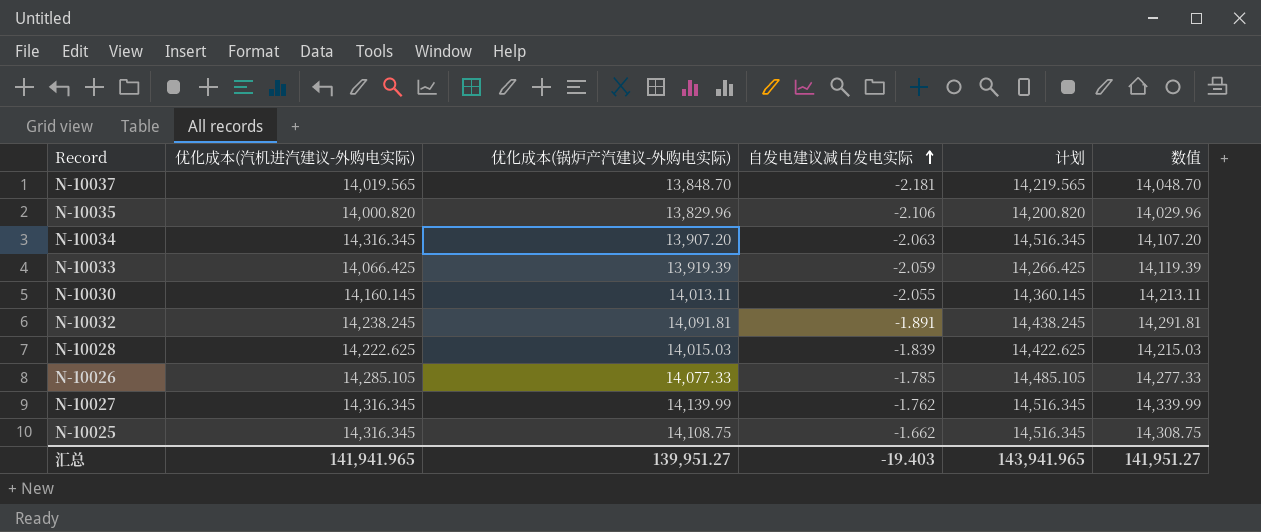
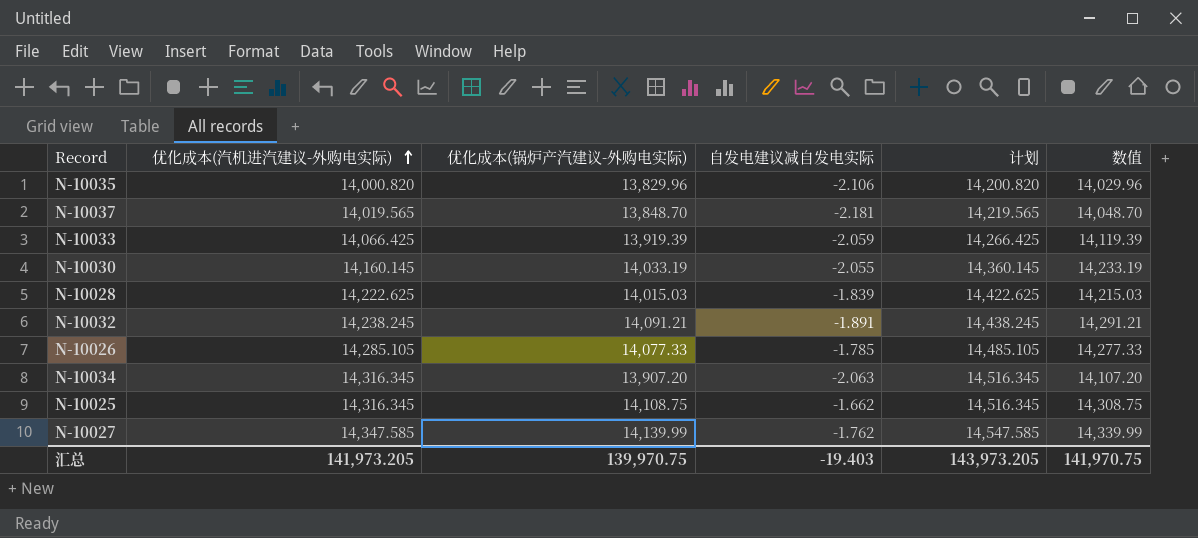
row order: 自发电建议减自发电实际 ascending -> 优化成本(汽机进汽建议-外购电实际) ascending
N-10030 | 优化成本(锅炉产汽建议-外购电实际): 14,013.11 -> 14,033.19
N-10030 | 数值: 14,213.11 -> 14,233.19
N-10032 | 优化成本(锅炉产汽建议-外购电实际): 14,091.81 -> 14,091.21
N-10032 | 数值: 14,291.81 -> 14,291.21
N-10027 | 优化成本(汽机进汽建议-外购电实际): 14,316.345 -> 14,347.585
N-10027 | 计划: 14,516.345 -> 14,547.585
汇总 | 优化成本(汽机进汽建议-外购电实际): 141,941.965 -> 141,973.205
汇总 | 优化成本(锅炉产汽建议-外购电实际): 139,951.27 -> 139,970.75
汇总 | 计划: 143,941.965 -> 143,973.205
汇总 | 数值: 141,951.27 -> 141,970.75

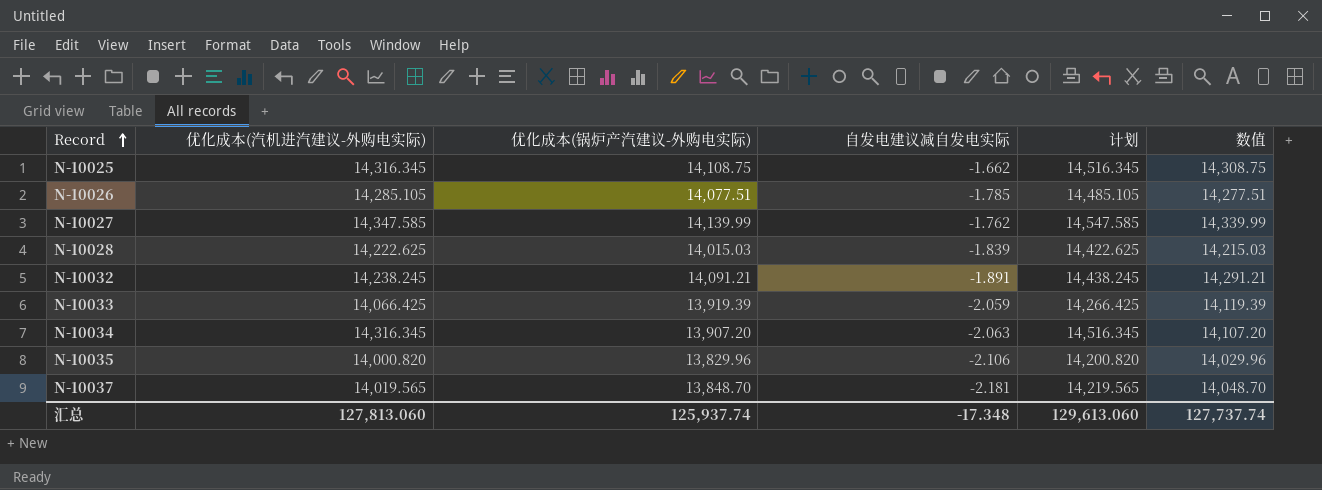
row order: 优化成本(汽机进汽建议-外购电实际) ascending -> Record ascending
row N-10030: 14,160.145 | 14,033.19 | -2.055 | 14,360.145 | 14,233.19 -> none
N-10026 | 优化成本(锅炉产汽建议-外购电实际): 14,077.33 -> 14,077.51
N-10026 | 数值: 14,277.33 -> 14,277.51
汇总 | 优化成本(汽机进汽建议-外购电实际): 141,973.205 -> 127,813.060
汇总 | 优化成本(锅炉产汽建议-外购电实际): 139,970.75 -> 125,937.74
汇总 | 自发电建议减自发电实际: -19.403 -> -17.348
汇总 | 计划: 143,973.205 -> 129,613.060
汇总 | 数值: 141,970.75 -> 127,737.74

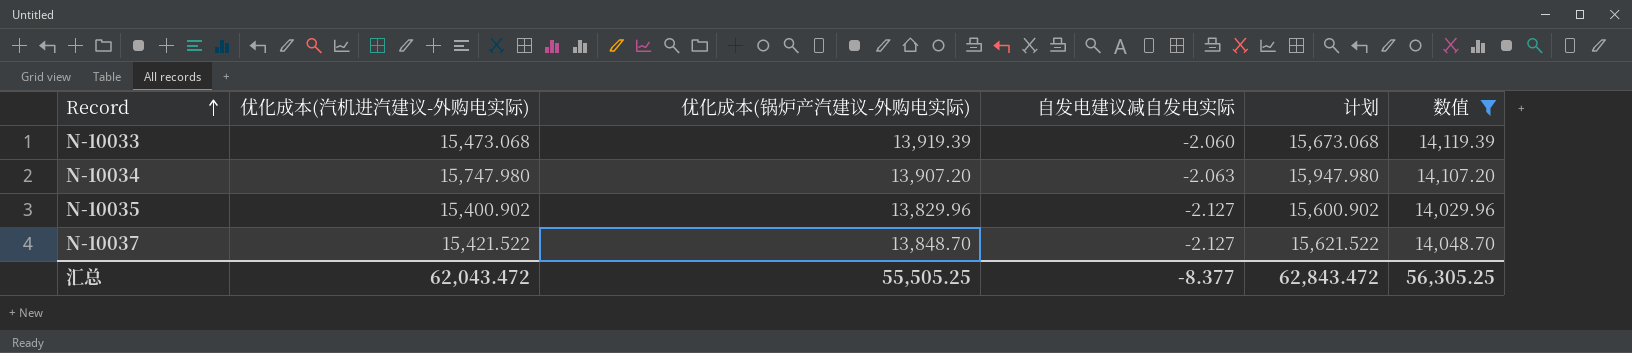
filter: none -> 数值 <= 14,119.39
N-10033 | 优化成本(汽机进汽建议-外购电实际): 14,066.425 -> 15,473.068
N-10033 | 自发电建议减自发电实际: -2.059 -> -2.060
N-10033 | 计划: 14,266.425 -> 15,673.068
N-10034 | 优化成本(汽机进汽建议-外购电实际): 14,316.345 -> 15,747.980
N-10034 | 计划: 14,516.345 -> 15,947.980
N-10035 | 优化成本(汽机进汽建议-外购电实际): 14,000.820 -> 15,400.902
N-10035 | 自发电建议减自发电实际: -2.106 -> -2.127
N-10035 | 计划: 14,200.820 -> 15,600.902
N-10037 | 优化成本(汽机进汽建议-外购电实际): 14,019.565 -> 15,421.522
N-10037 | 自发电建议减自发电实际: -2.181 -> -2.127
N-10037 | 计划: 14,219.565 -> 15,621.522
汇总 | 优化成本(汽机进汽建议-外购电实际): 127,813.060 -> 62,043.472
汇总 | 优化成本(锅炉产汽建议-外购电实际): 125,937.74 -> 55,505.25
汇总 | 自发电建议减自发电实际: -17.348 -> -8.377
汇总 | 计划: 129,613.060 -> 62,843.472
汇总 | 数值: 127,737.74 -> 56,305.25

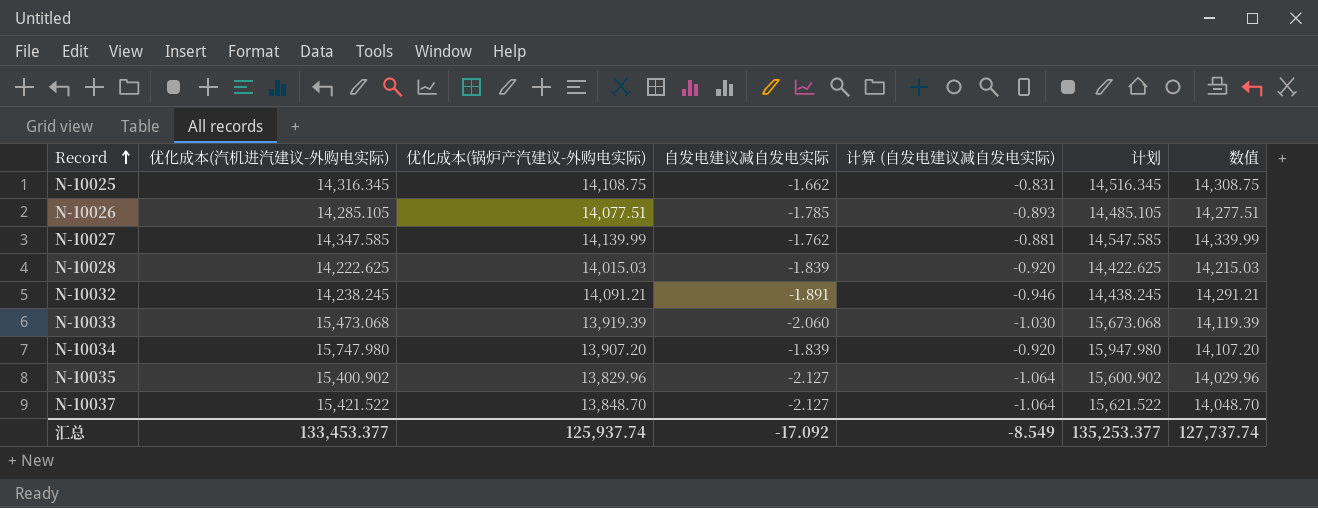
filter: 数值 <= 14,119.39 -> none
column 计算 (自发电建议减自发电实际) | formula: none -> [自发电建议减自发电实际] * 0.5
N-10034 | 自发电建议减自发电实际: -2.063 -> -1.839
汇总 | 优化成本(汽机进汽建议-外购电实际): 62,043.472 -> 133,453.377
汇总 | 优化成本(锅炉产汽建议-外购电实际): 55,505.25 -> 125,937.74
汇总 | 自发电建议减自发电实际: -8.377 -> -17.092
汇总 | 计划: 62,843.472 -> 135,253.377
汇总 | 数值: 56,305.25 -> 127,737.74

